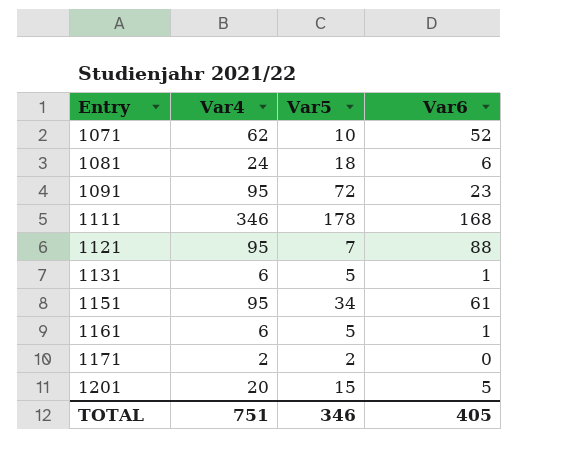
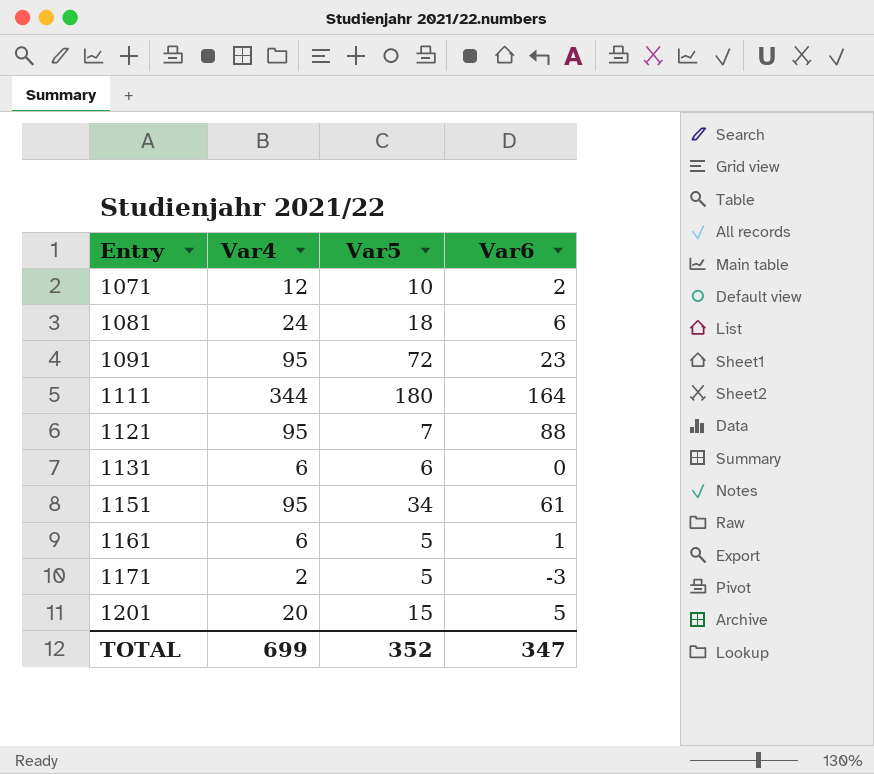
1071 | Var4: 62 -> 12
1071 | Var6: 52 -> 2
1111 | Var4: 346 -> 344
1111 | Var5: 178 -> 180
1111 | Var6: 168 -> 164
1131 | Var5: 5 -> 6
1131 | Var6: 1 -> 0
1171 | Var5: 2 -> 5
1171 | Var6: 0 -> -3
TOTAL | Var4: 751 -> 699
TOTAL | Var5: 346 -> 352
TOTAL | Var6: 405 -> 347

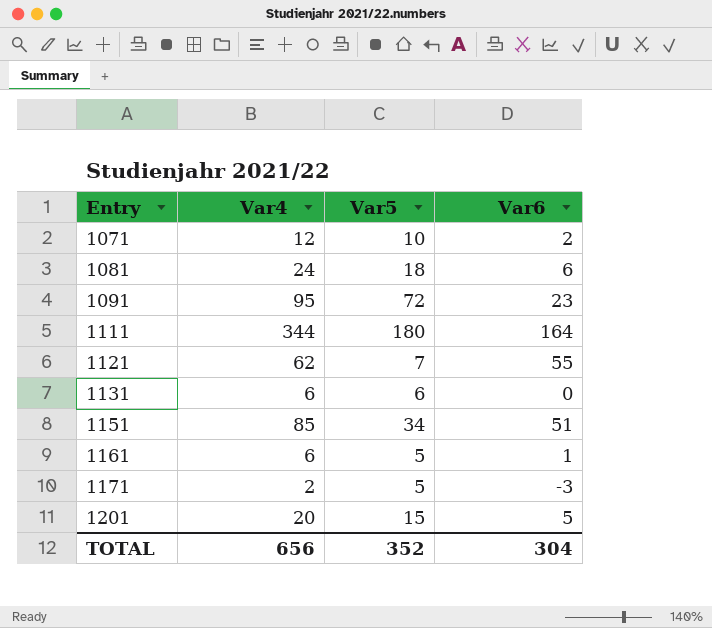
1121 | Var4: 95 -> 62
1121 | Var6: 88 -> 55
1151 | Var4: 95 -> 85
1151 | Var6: 61 -> 51
TOTAL | Var4: 699 -> 656
TOTAL | Var6: 347 -> 304

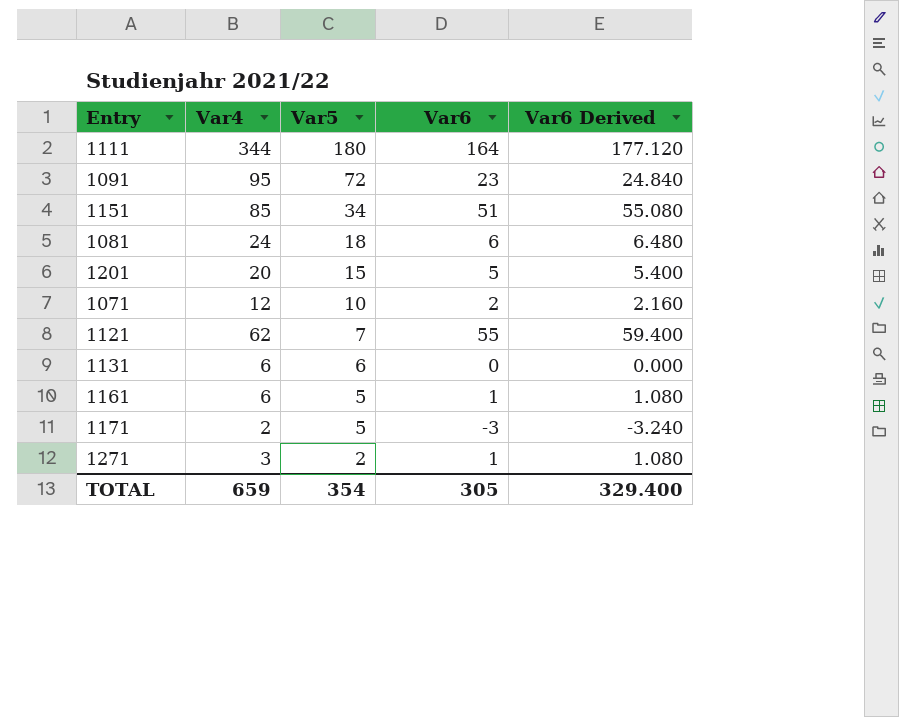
row order: Entry ascending -> Var5 descending
column Var6 Derived | formula: none -> [Var6] * 1.08
row 1271: none -> 3 | 2 | 1 | 1.080
TOTAL | Var4: 656 -> 659
TOTAL | Var5: 352 -> 354
TOTAL | Var6: 304 -> 305

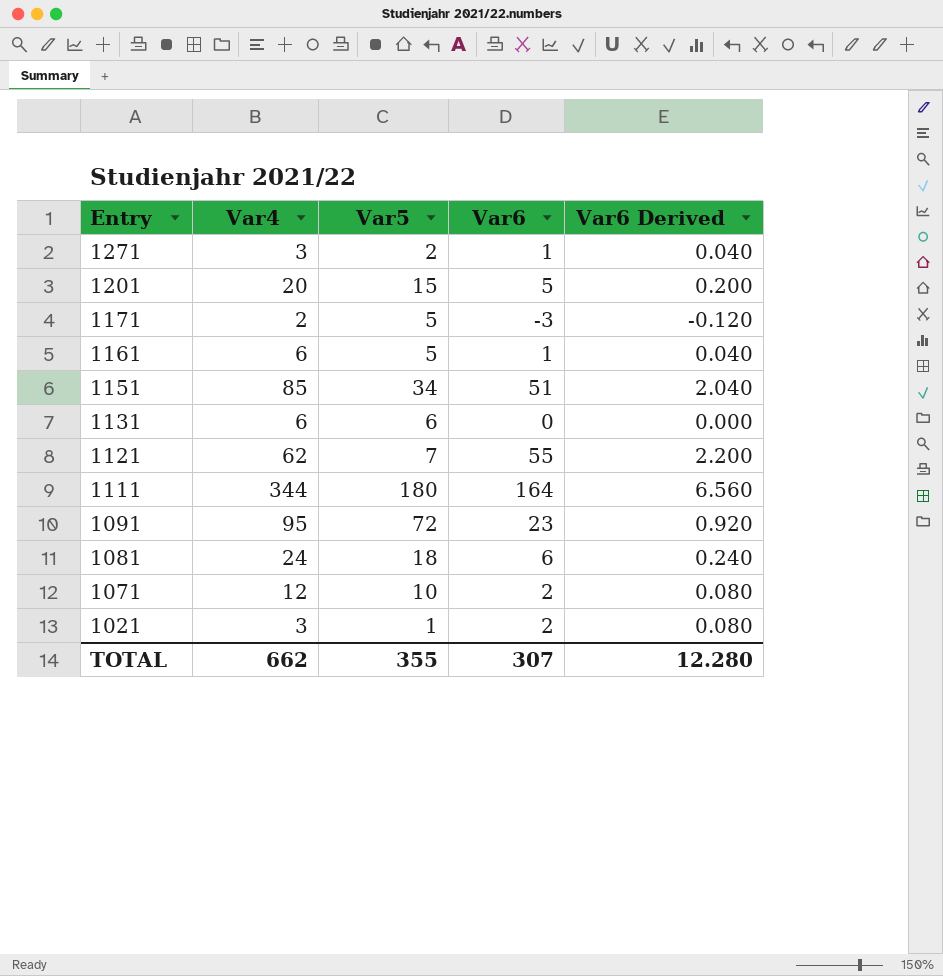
row order: Var5 descending -> Entry descending
column Var6 Derived | formula: [Var6] * 1.08 -> [Var6] * 0.04
row 1021: none -> 3 | 1 | 2 | 0.080
TOTAL | Var4: 659 -> 662
TOTAL | Var5: 354 -> 355
TOTAL | Var6: 305 -> 307
TOTAL | Var6 Derived: 329.400 -> 12.280

